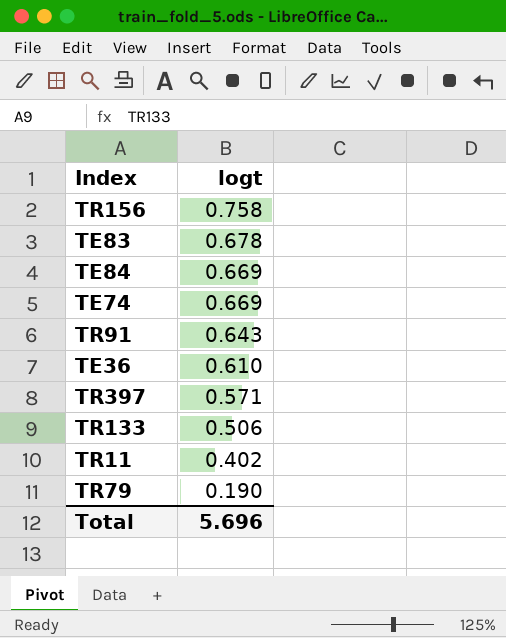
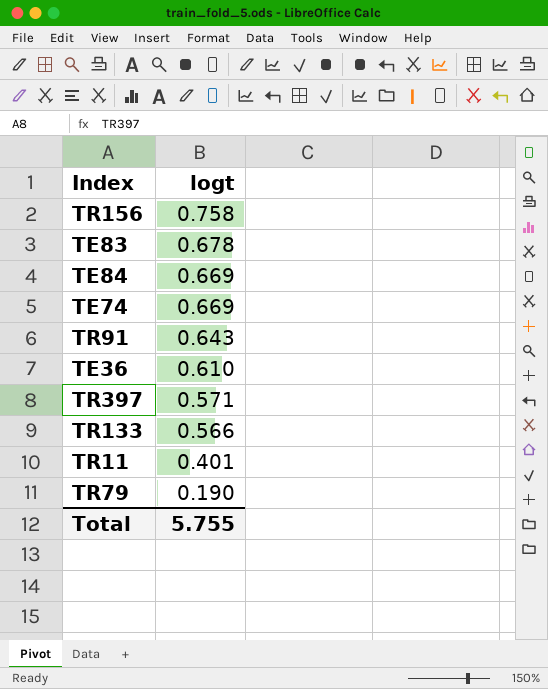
TR133 | logt: 0.506 -> 0.566
TR11 | logt: 0.402 -> 0.401
Total | logt: 5.696 -> 5.755

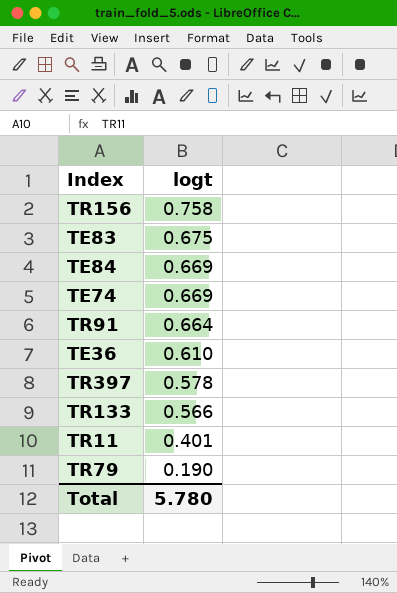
TE83 | logt: 0.678 -> 0.675
TR91 | logt: 0.643 -> 0.664
TR397 | logt: 0.571 -> 0.578
Total | logt: 5.755 -> 5.780

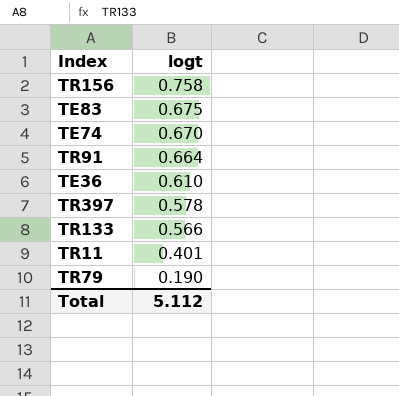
row TE84: 0.669 -> none
TE74 | logt: 0.669 -> 0.670
Total | logt: 5.780 -> 5.112

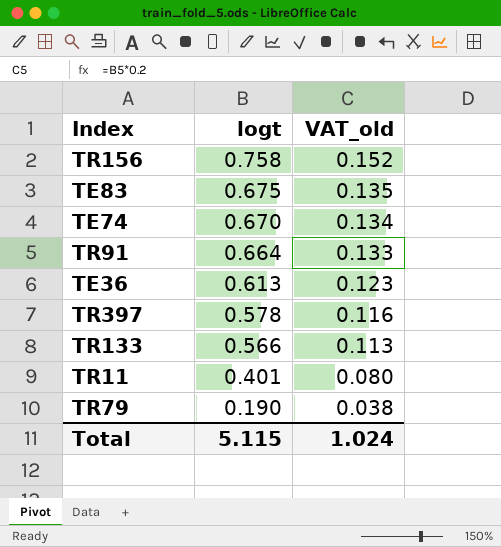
column VAT_old | formula: none -> [logt] * 0.2
TE36 | logt: 0.610 -> 0.613
Total | logt: 5.112 -> 5.115

